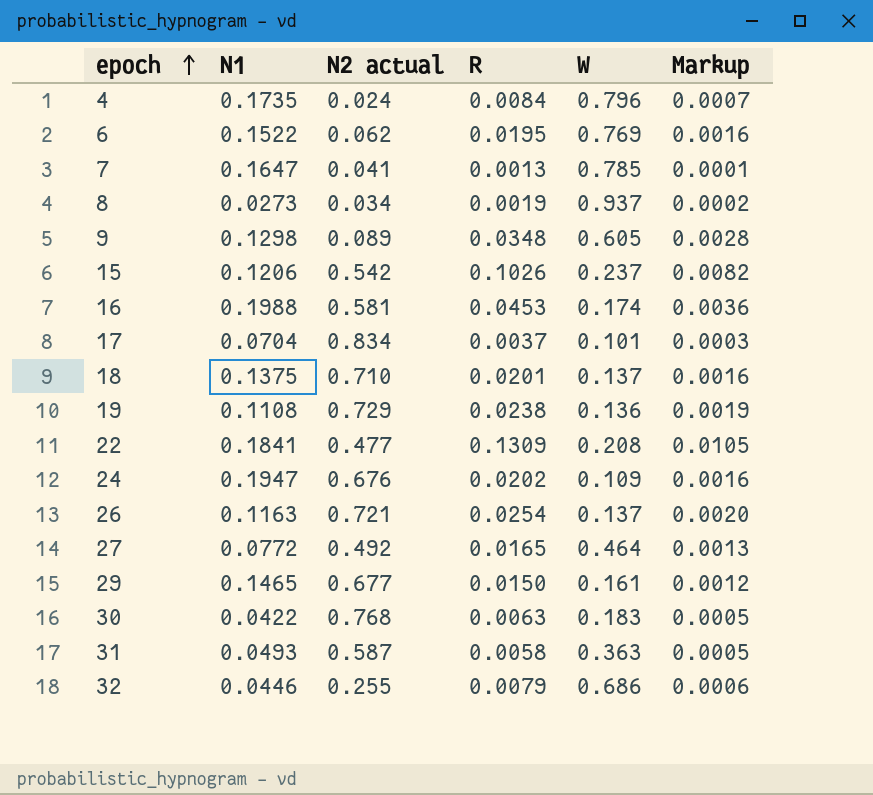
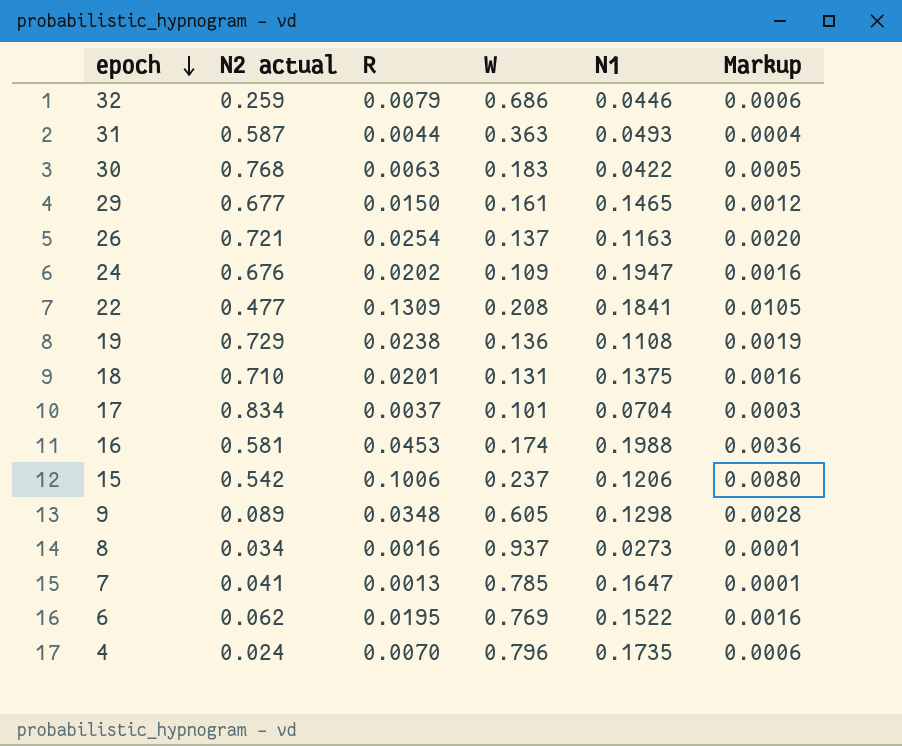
row order: epoch ascending -> epoch descending
column N1 | position: 2 -> 5
row 27: 0.0772 | 0.492 | 0.0165 | 0.464 | 0.0013 -> none
32 | N2 actual: 0.255 -> 0.259
31 | R: 0.0058 -> 0.0044
31 | Markup: 0.0005 -> 0.0004
18 | W: 0.137 -> 0.131
15 | R: 0.1026 -> 0.1006
15 | Markup: 0.0082 -> 0.0080
8 | R: 0.0019 -> 0.0016
8 | Markup: 0.0002 -> 0.0001
4 | R: 0.0084 -> 0.0070
4 | Markup: 0.0007 -> 0.0006

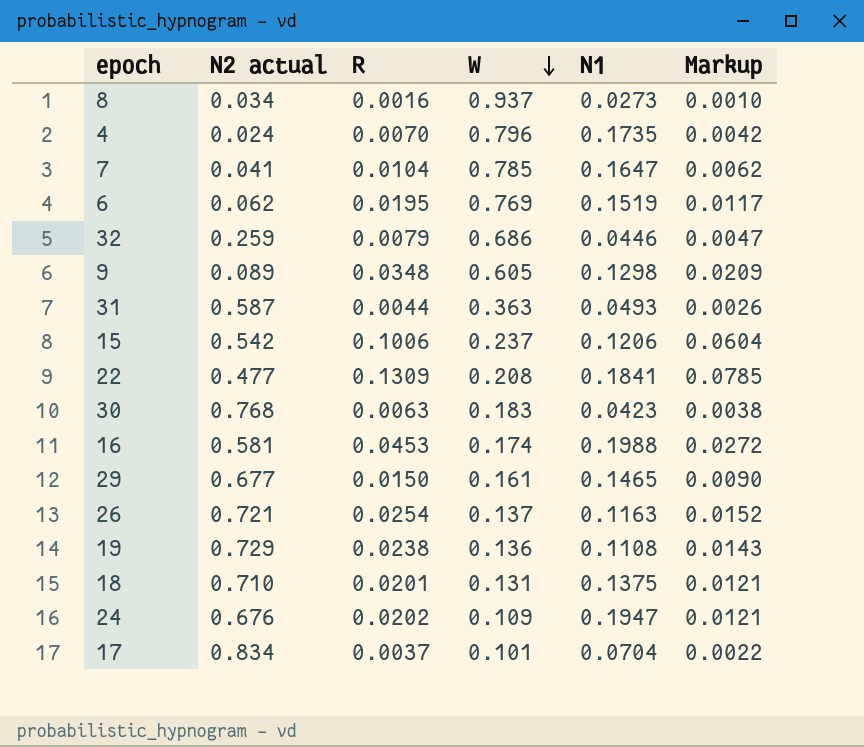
row order: epoch descending -> W descending
column Markup | formula: [R] * 0.08 -> [R] * 0.6
7 | R: 0.0013 -> 0.0104
6 | N1: 0.1522 -> 0.1519
30 | N1: 0.0422 -> 0.0423

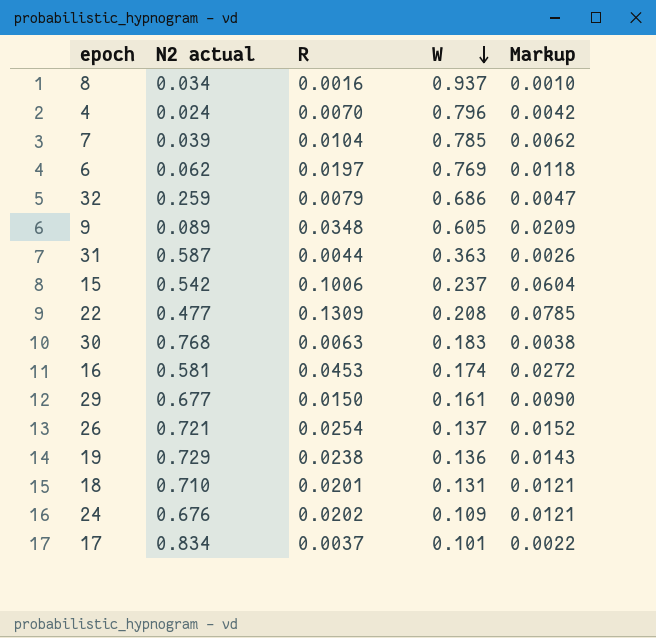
column N1 | position: 5 -> none
7 | N2 actual: 0.041 -> 0.039
6 | R: 0.0195 -> 0.0197
6 | Markup: 0.0117 -> 0.0118

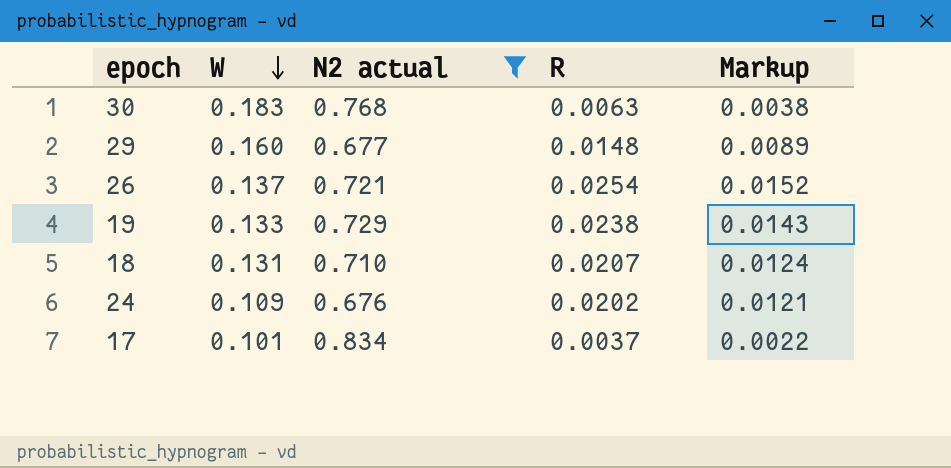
filter: none -> N2 actual >= 0.676
column W | position: 4 -> 2
29 | W: 0.161 -> 0.160
29 | R: 0.0150 -> 0.0148
29 | Markup: 0.0090 -> 0.0089
19 | W: 0.136 -> 0.133
18 | R: 0.0201 -> 0.0207
18 | Markup: 0.0121 -> 0.0124

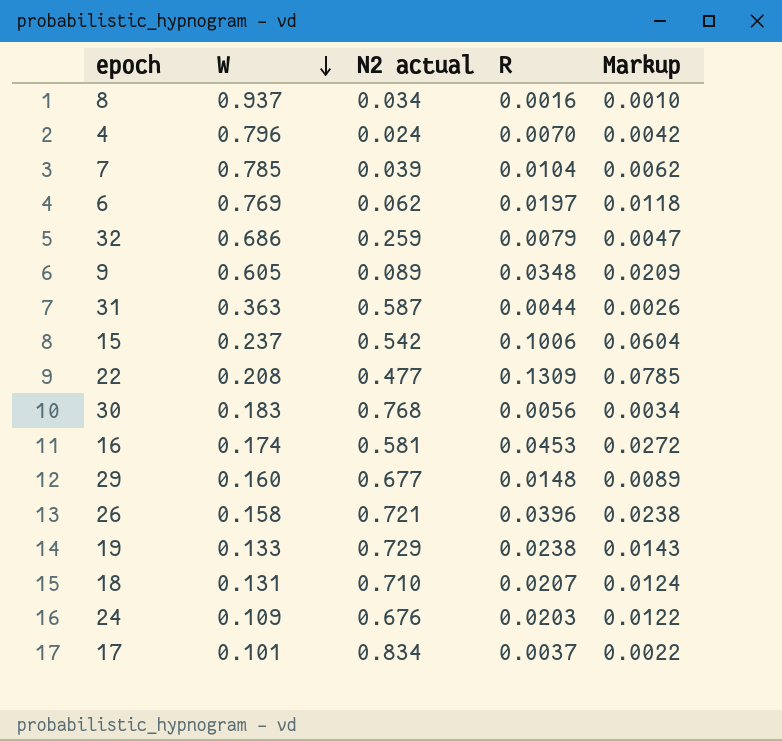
filter: N2 actual >= 0.676 -> none
30 | R: 0.0063 -> 0.0056
30 | Markup: 0.0038 -> 0.0034
26 | W: 0.137 -> 0.158
26 | R: 0.0254 -> 0.0396
26 | Markup: 0.0152 -> 0.0238
24 | R: 0.0202 -> 0.0203
24 | Markup: 0.0121 -> 0.0122

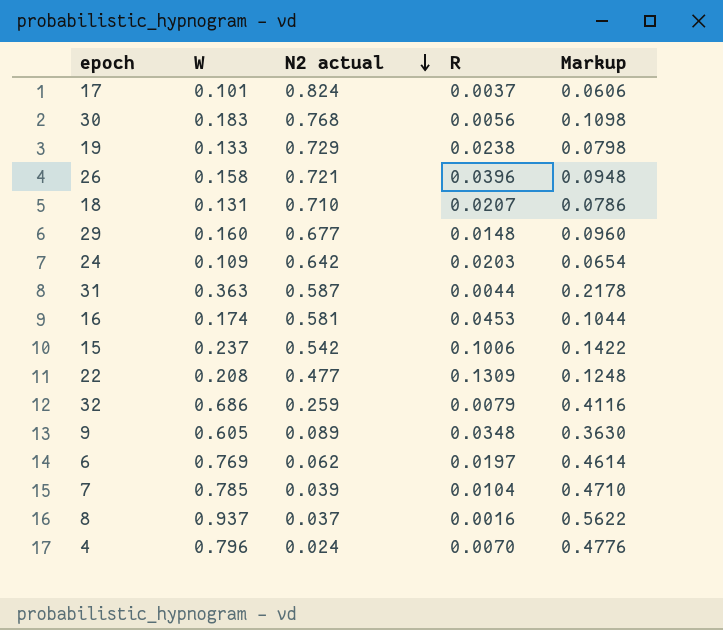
row order: W descending -> N2 actual descending
column Markup | formula: [R] * 0.6 -> [W] * 0.6
17 | N2 actual: 0.834 -> 0.824
24 | N2 actual: 0.676 -> 0.642
8 | N2 actual: 0.034 -> 0.037

